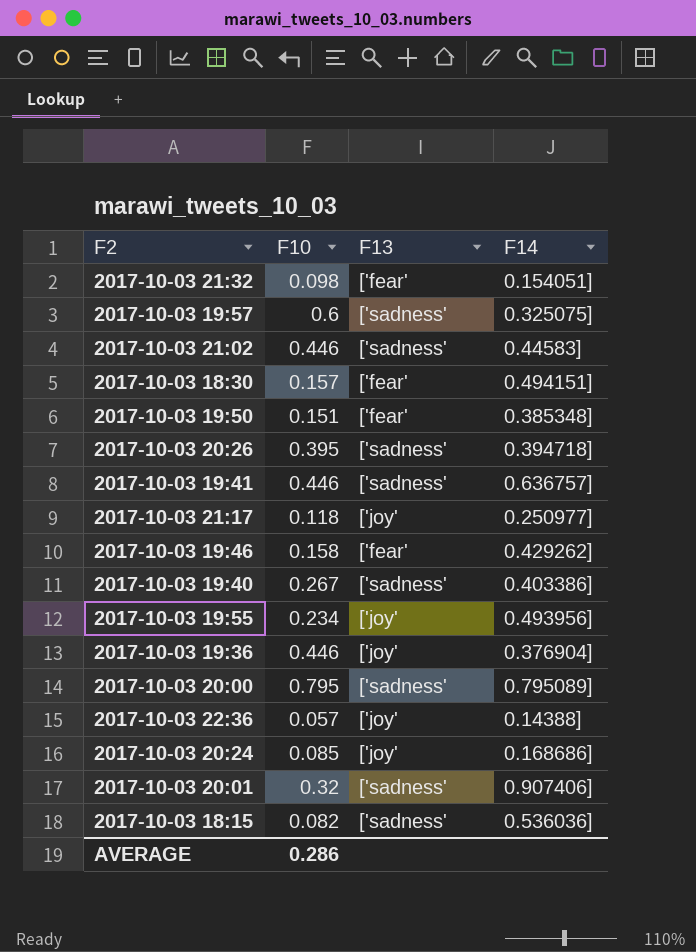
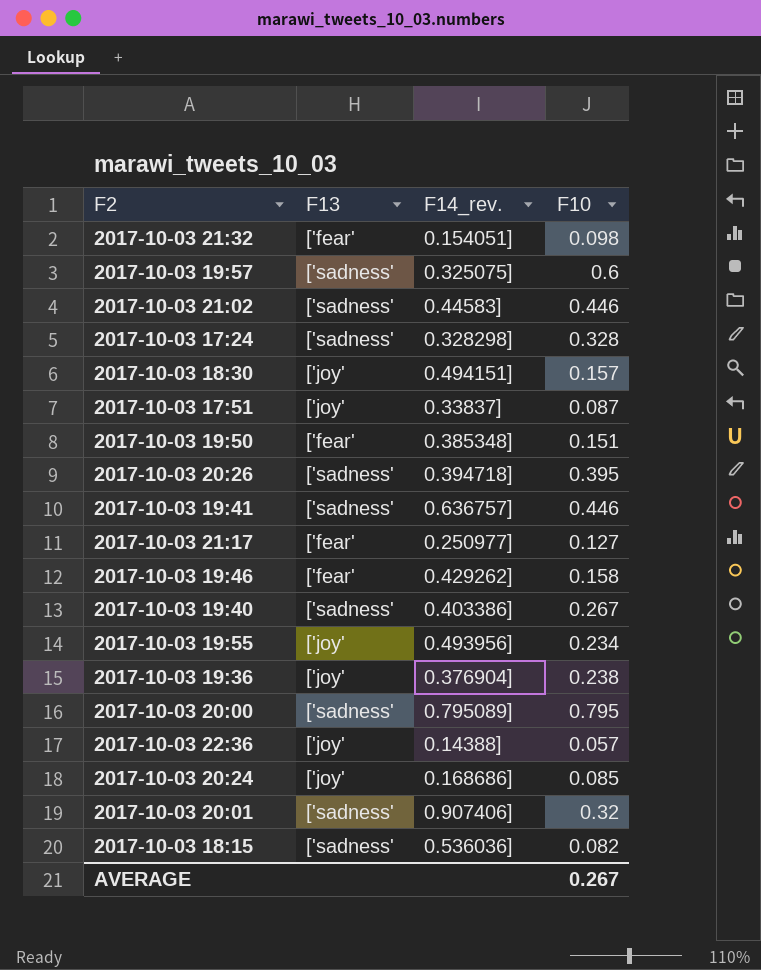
column name: F14 -> F14_rev.
column F10 | position: 2 -> 4
row 2017-10-03 17:24: none -> ['sadness' | 0.328298] | 0.328
2017-10-03 18:30 | F13: ['fear' -> ['joy'
row 2017-10-03 17:51: none -> ['joy' | 0.33837] | 0.087
2017-10-03 21:17 | F13: ['joy' -> ['fear'
2017-10-03 21:17 | F10: 0.118 -> 0.127
2017-10-03 19:36 | F10: 0.446 -> 0.238
AVERAGE | F10: 0.286 -> 0.267

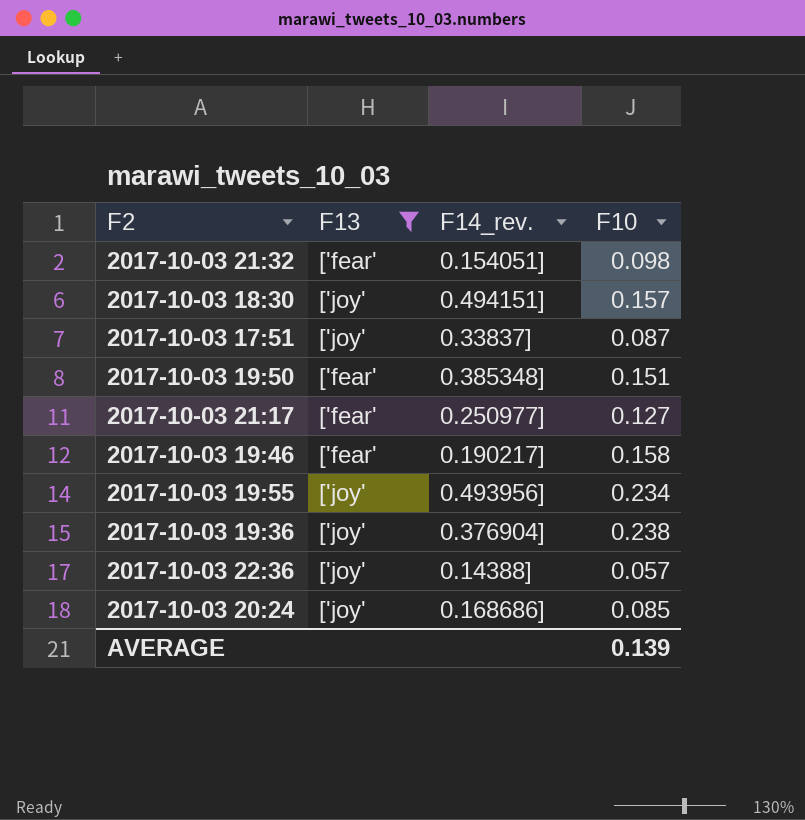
filter: none -> F13 != ['sadness'
2017-10-03 19:46 | F14_rev.: 0.429262] -> 0.190217]
AVERAGE | F10: 0.267 -> 0.139

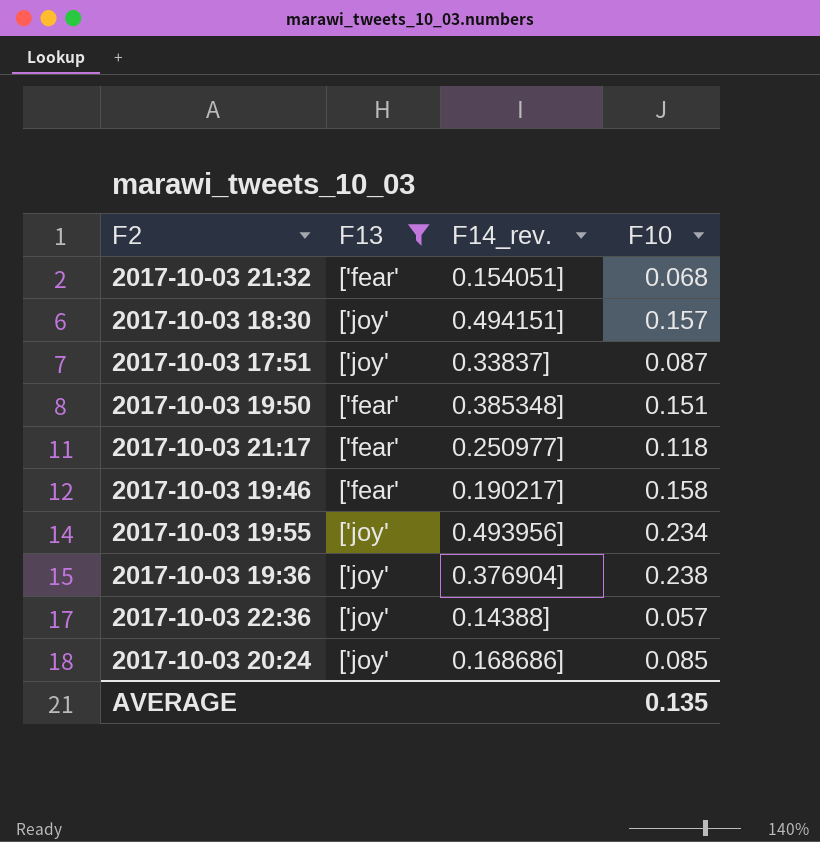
2017-10-03 21:32 | F10: 0.098 -> 0.068
2017-10-03 21:17 | F10: 0.127 -> 0.118
AVERAGE | F10: 0.139 -> 0.135

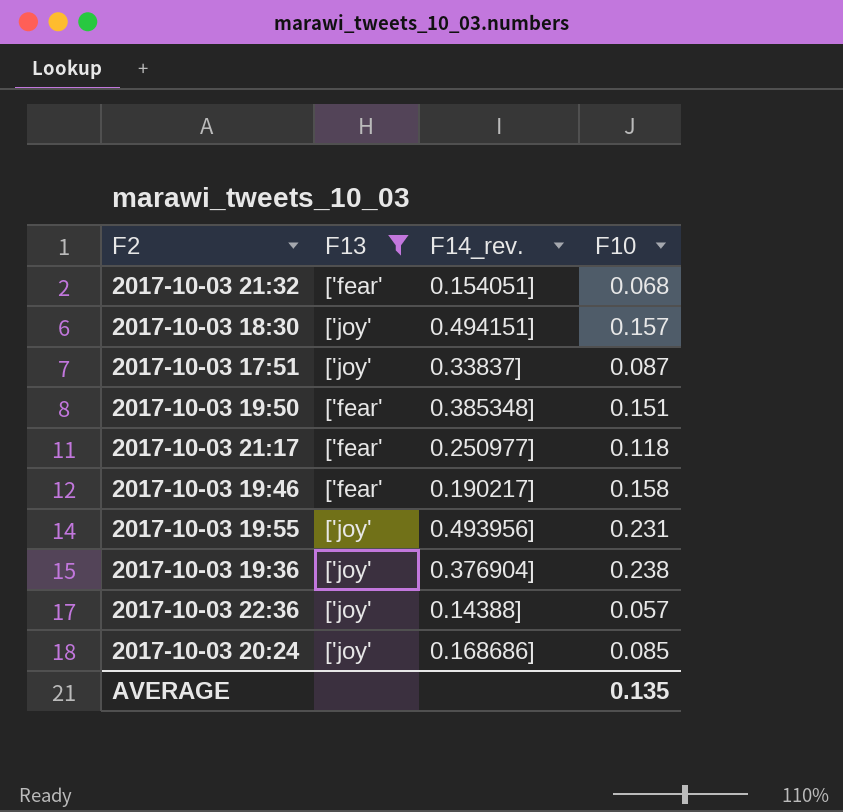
2017-10-03 19:55 | F10: 0.234 -> 0.231

